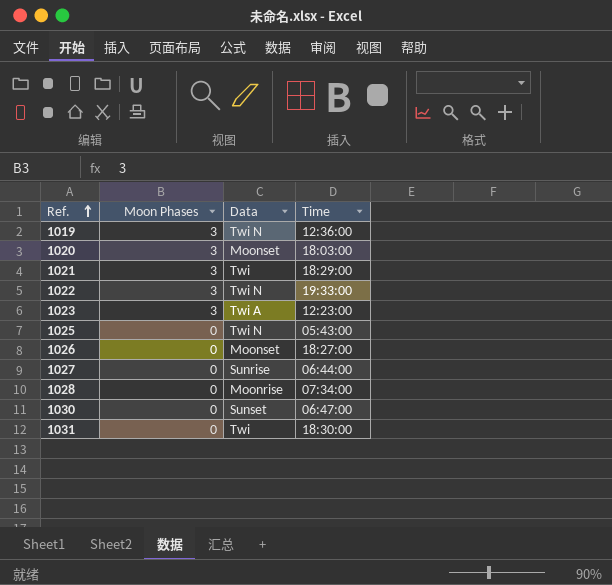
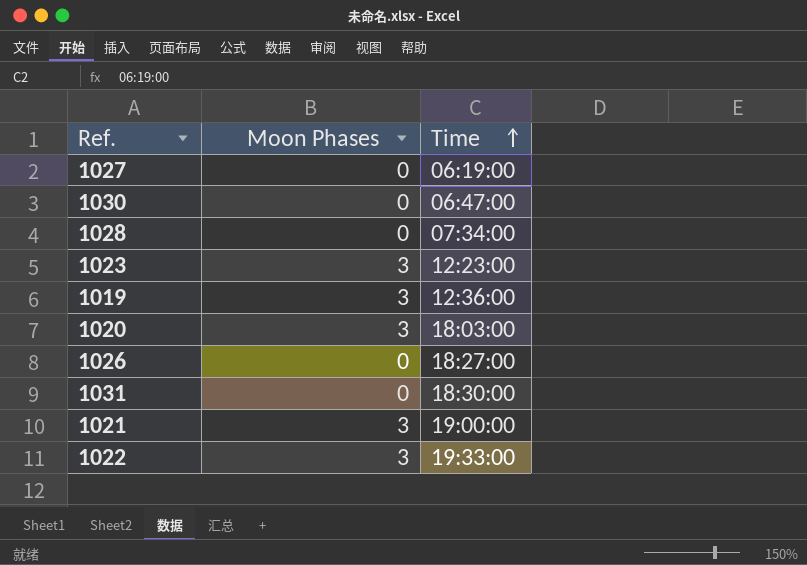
row order: Ref. ascending -> Time ascending
column Data | position: 3 -> none
row 1025: 0 | Twi N | 05:43:00 -> none
1027 | Time: 06:44:00 -> 06:19:00
1021 | Time: 18:29:00 -> 19:00:00

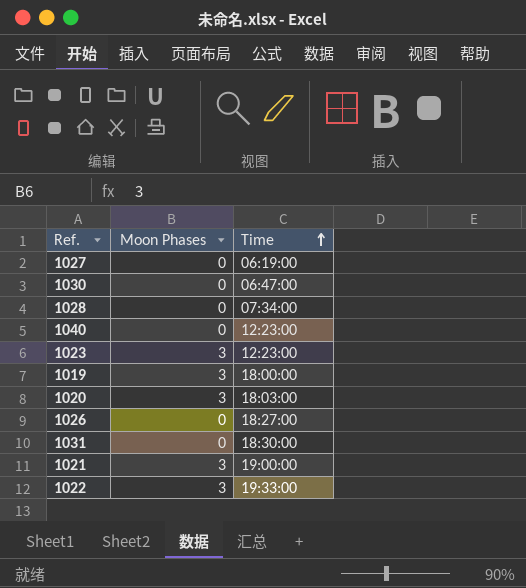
row 1040: none -> 0 | 12:23:00
1019 | Time: 12:36:00 -> 18:00:00

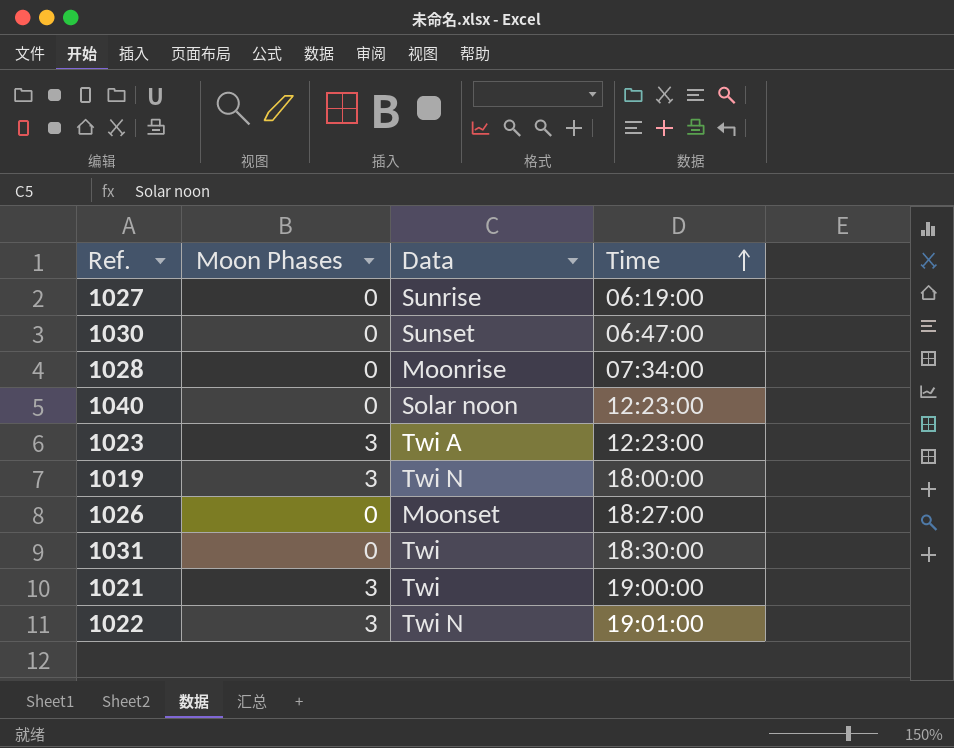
column Data | position: none -> 3
row 1020: 3 | 18:03:00 -> none
1022 | Time: 19:33:00 -> 19:01:00

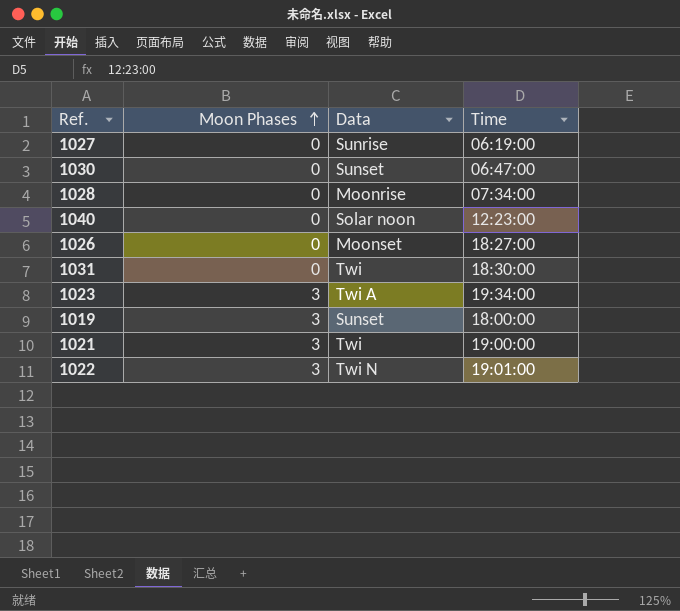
row order: Time ascending -> Moon Phases ascending
1023 | Time: 12:23:00 -> 19:34:00
1019 | Data: Twi N -> Sunset

